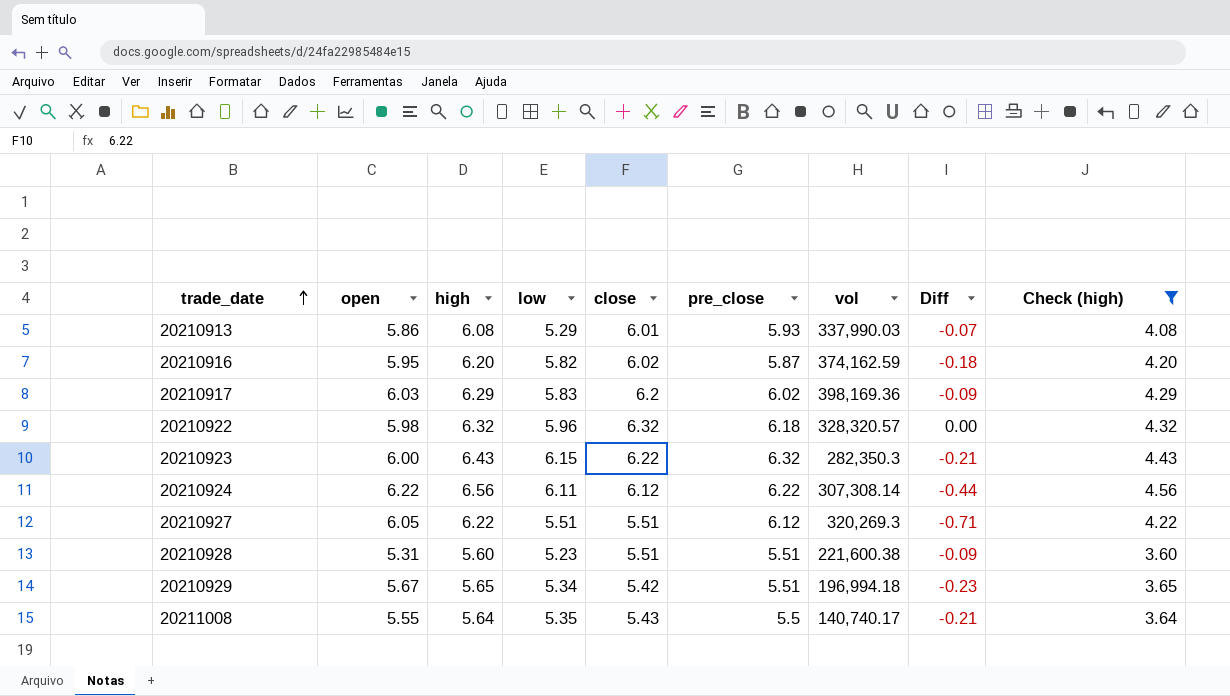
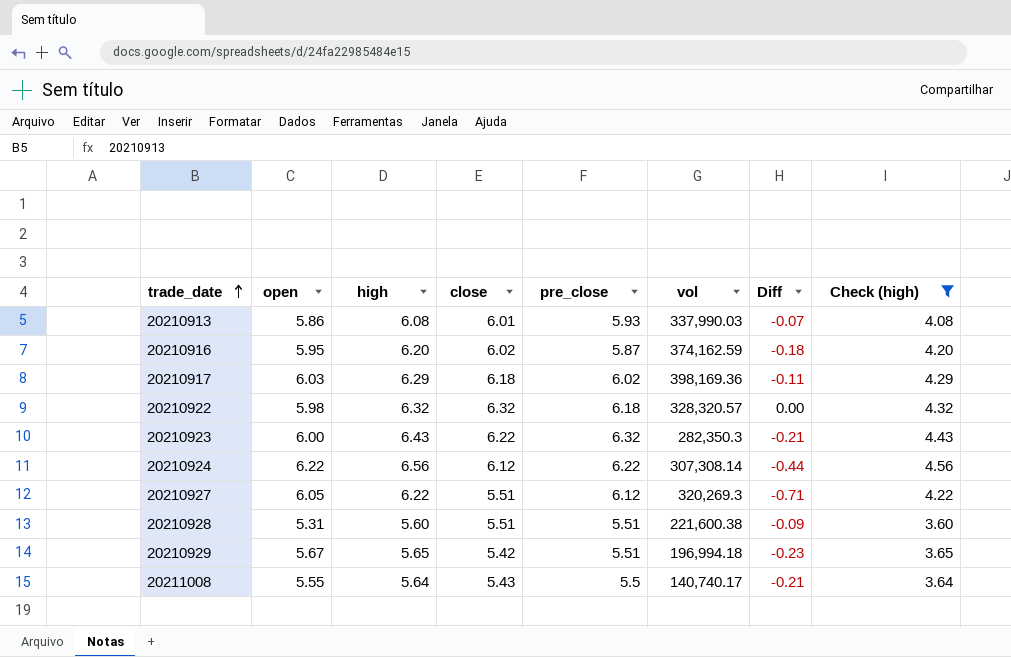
column low | position: 4 -> none
20210917 | close: 6.2 -> 6.18
20210917 | Diff: -0.09 -> -0.11

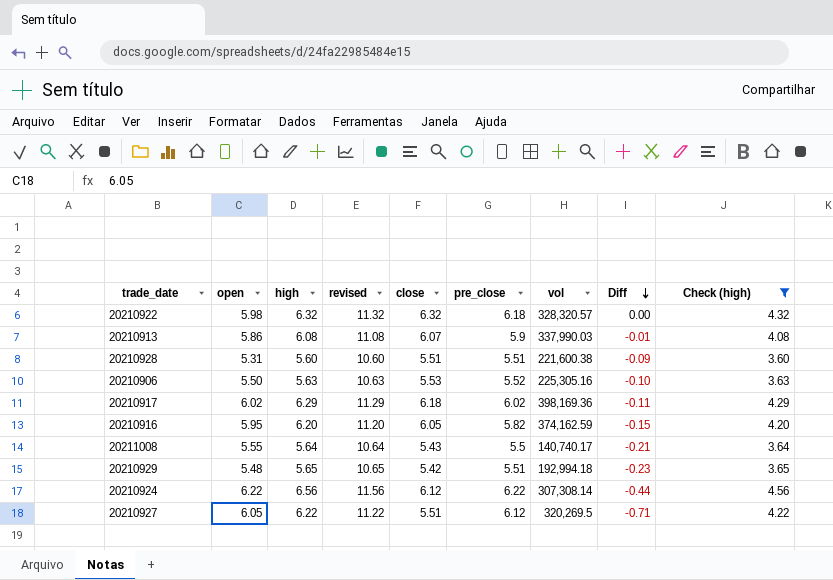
row order: trade_date ascending -> Diff descending
column revised | formula: none -> [high] + 5
row 20210923: 6.00 | 6.43 | 6.22 | 6.32 | 282,350.3 | -0.21 | 4.43 -> none
20210913 | close: 6.01 -> 6.07
20210913 | pre_close: 5.93 -> 5.9
20210913 | Diff: -0.07 -> -0.01
row 20210906: none -> 5.50 | 5.63 | 10.63 | 5.53 | 5.52 | 225,305.16 | -0.10 | 3.63
20210917 | open: 6.03 -> 6.02
20210916 | close: 6.02 -> 6.05
20210916 | pre_close: 5.87 -> 5.82
20210916 | Diff: -0.18 -> -0.15
20210929 | open: 5.67 -> 5.48
20210929 | vol: 196,994.18 -> 192,994.18
20210927 | vol: 320,269.3 -> 320,269.5

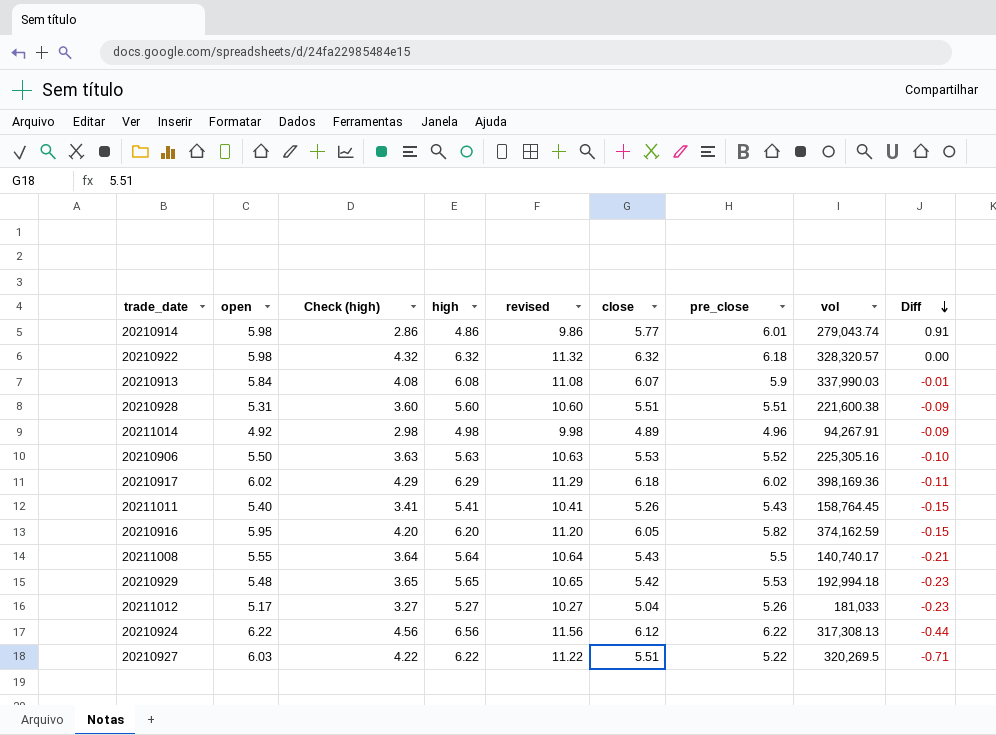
filter: Check (high) >= 3.60 -> none
column Check (high) | position: 9 -> 3
20210913 | open: 5.86 -> 5.84
20210929 | pre_close: 5.51 -> 5.53
20210924 | vol: 307,308.14 -> 317,308.13
20210927 | open: 6.05 -> 6.03
20210927 | pre_close: 6.12 -> 5.22

